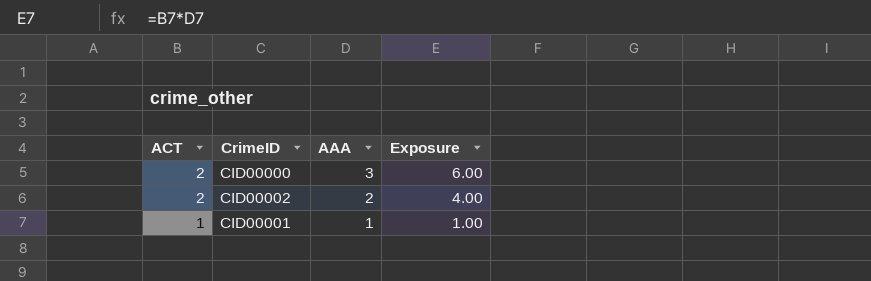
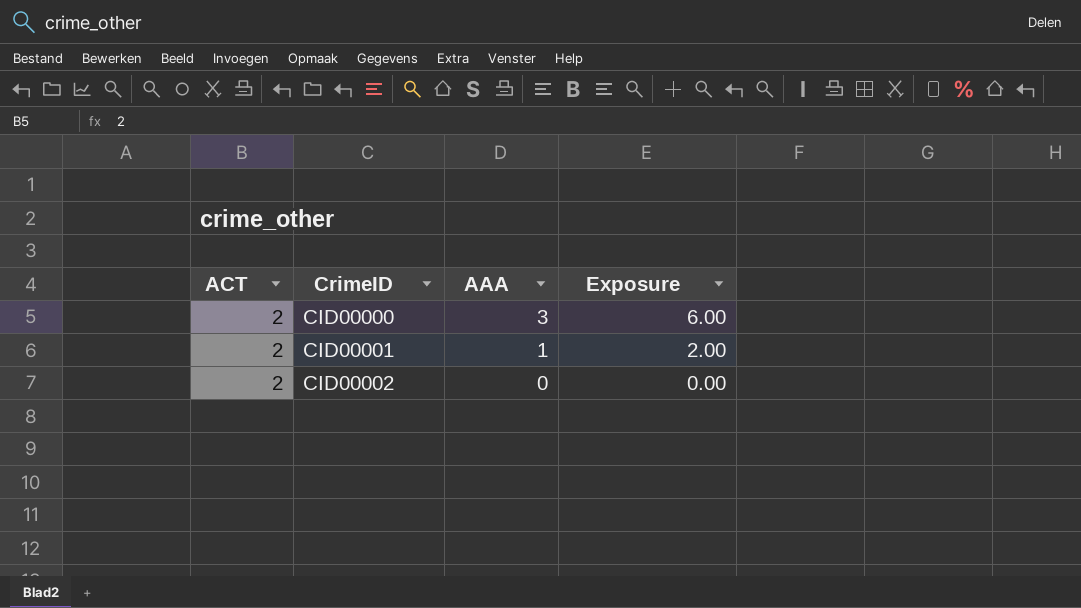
row order: ACT descending -> CrimeID ascending
CID00001 | ACT: 1 -> 2
CID00001 | Exposure: 1.00 -> 2.00
CID00002 | AAA: 2 -> 0
CID00002 | Exposure: 4.00 -> 0.00

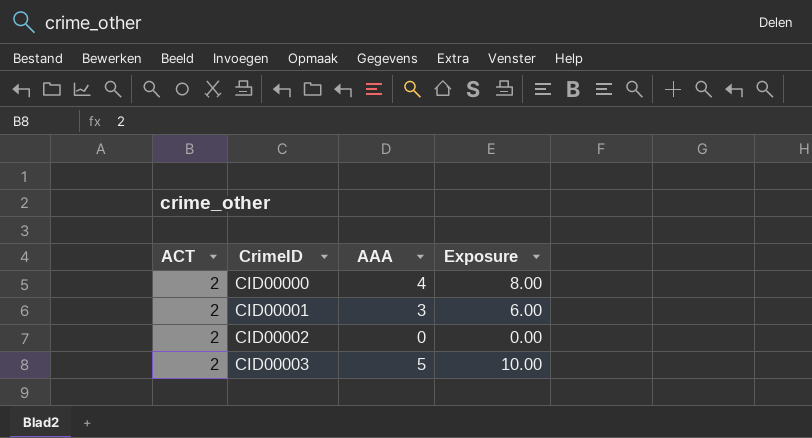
CID00000 | AAA: 3 -> 4
CID00000 | Exposure: 6.00 -> 8.00
CID00001 | AAA: 1 -> 3
CID00001 | Exposure: 2.00 -> 6.00
row CID00003: none -> 2 | 5 | 10.00

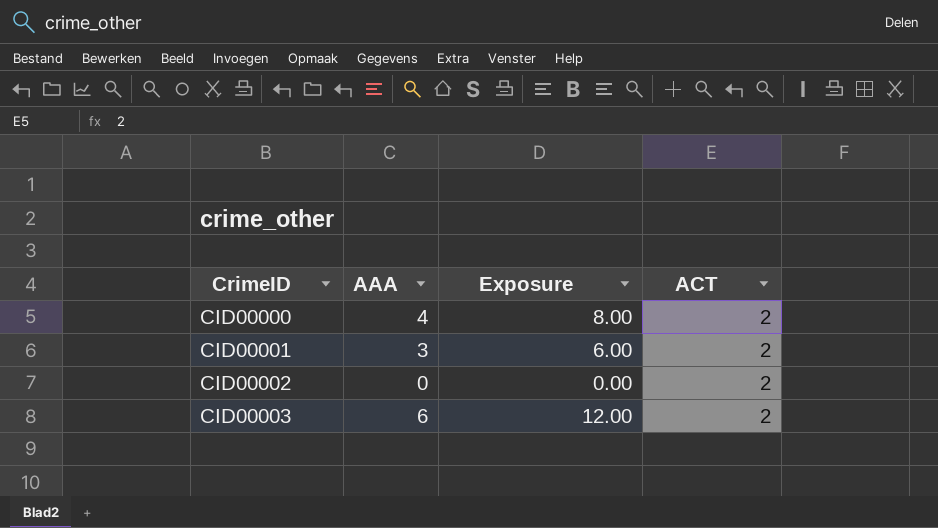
column ACT | position: 1 -> 4
CID00003 | AAA: 5 -> 6
CID00003 | Exposure: 10.00 -> 12.00

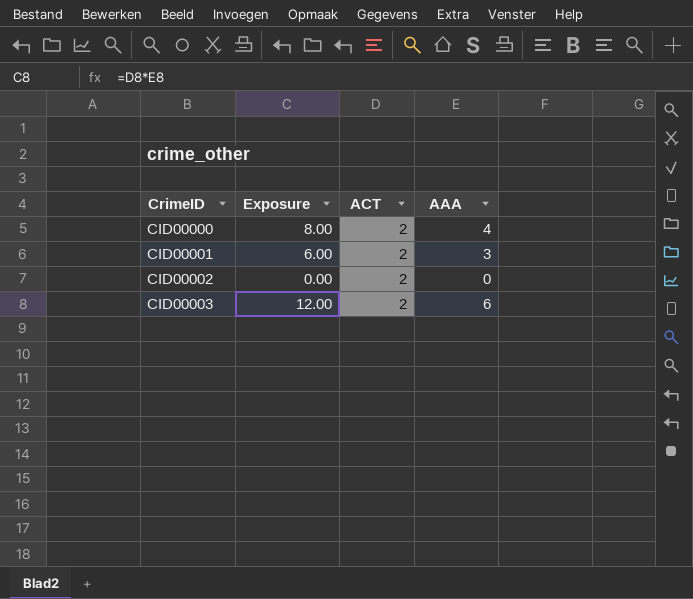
column AAA | position: 2 -> 4

